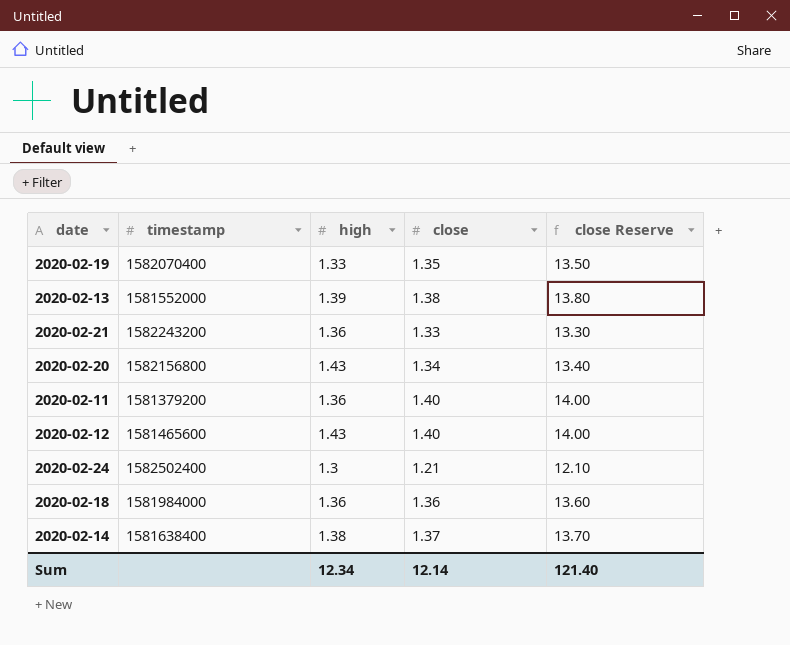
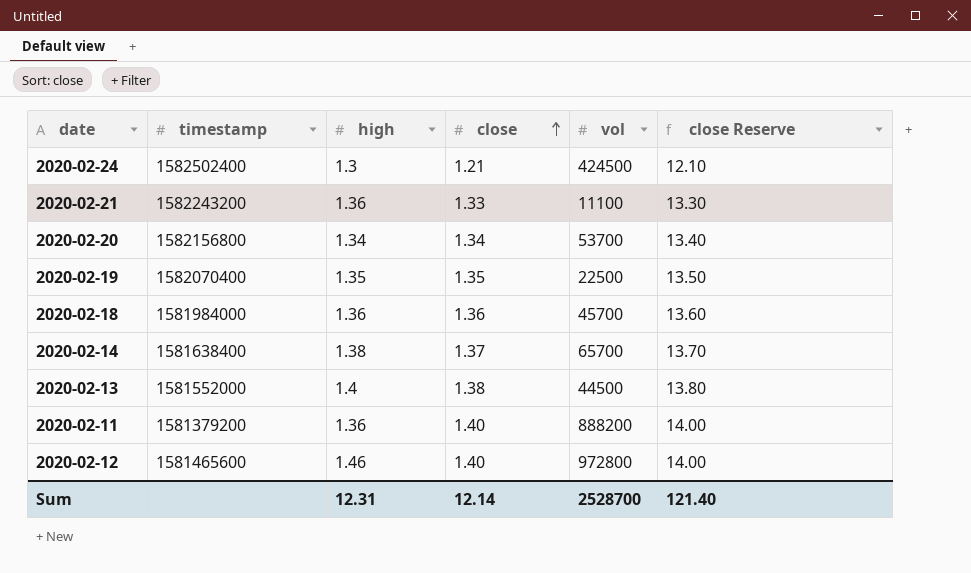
row order: none -> close ascending
column vol | position: none -> 5
2020-02-20 | high: 1.43 -> 1.34
2020-02-19 | high: 1.33 -> 1.35
2020-02-13 | high: 1.39 -> 1.4
2020-02-12 | high: 1.43 -> 1.46
Sum | high: 12.34 -> 12.31

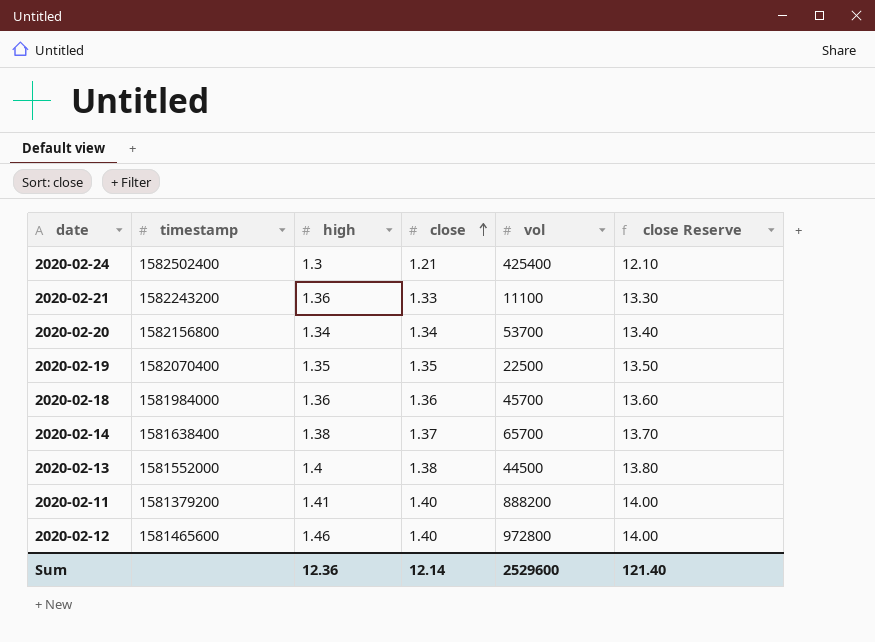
2020-02-24 | vol: 424500 -> 425400
2020-02-11 | high: 1.36 -> 1.41
Sum | high: 12.31 -> 12.36
Sum | vol: 2528700 -> 2529600

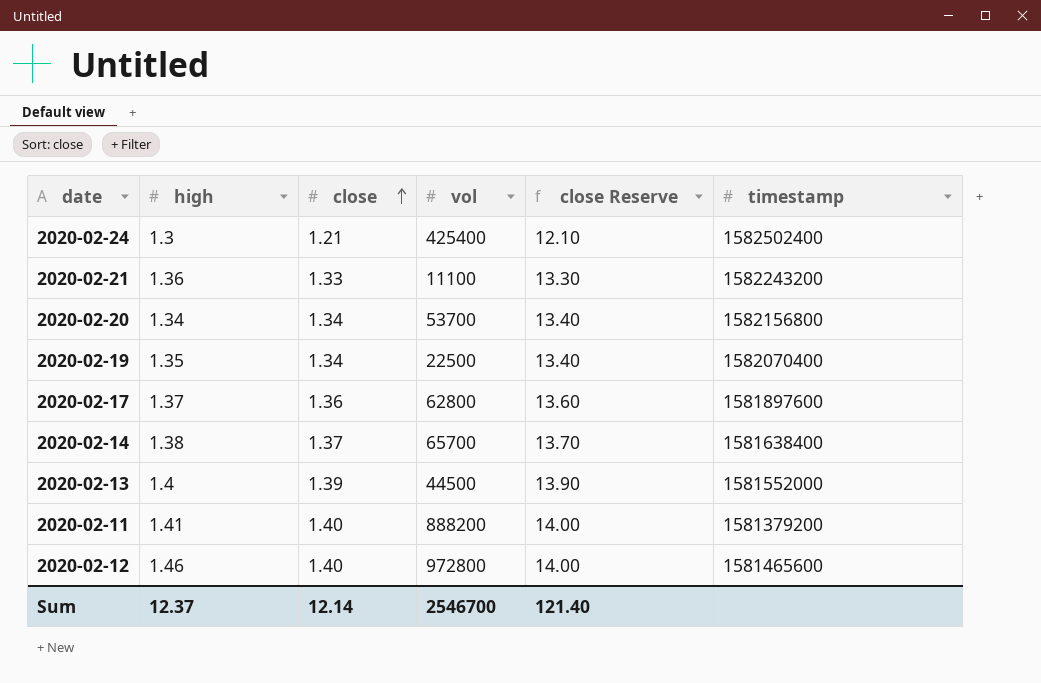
column timestamp | position: 2 -> 6
row 2020-02-18: 1581984000 | 1.36 | 1.36 | 45700 | 13.60 -> none
2020-02-19 | close: 1.35 -> 1.34
2020-02-19 | close Reserve: 13.50 -> 13.40
row 2020-02-17: none -> 1.37 | 1.36 | 62800 | 13.60 | 1581897600
2020-02-13 | close: 1.38 -> 1.39
2020-02-13 | close Reserve: 13.80 -> 13.90
Sum | high: 12.36 -> 12.37
Sum | vol: 2529600 -> 2546700

